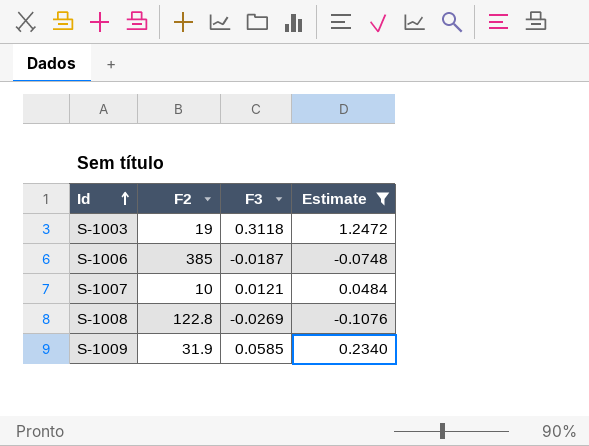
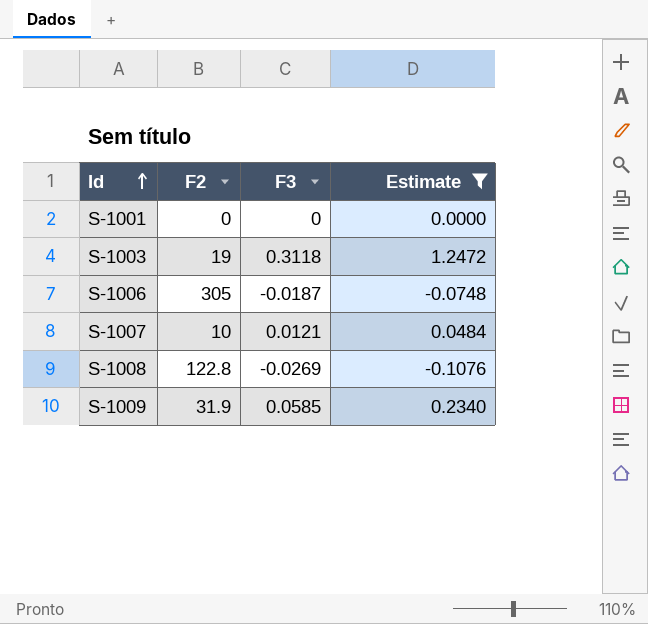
row S-1001: none -> 0 | 0 | 0.0000
S-1006 | F2: 385 -> 305

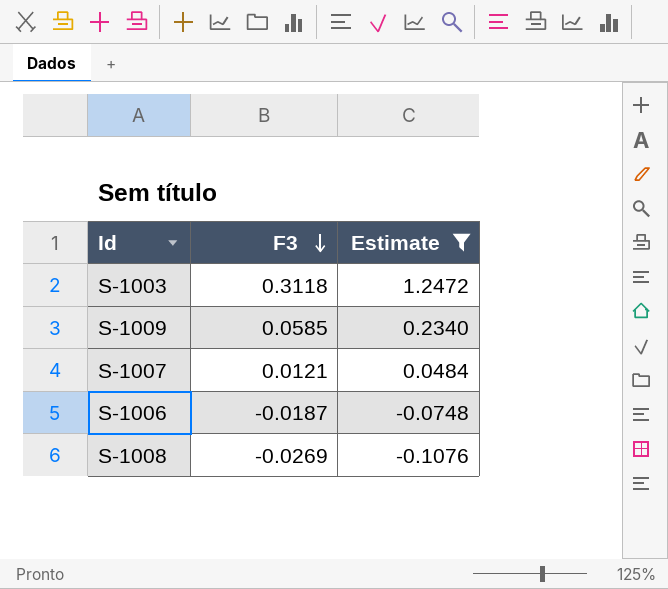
row order: Id ascending -> F3 descending
column F2 | position: 2 -> none
row S-1001: 0 | 0 | 0.0000 -> none

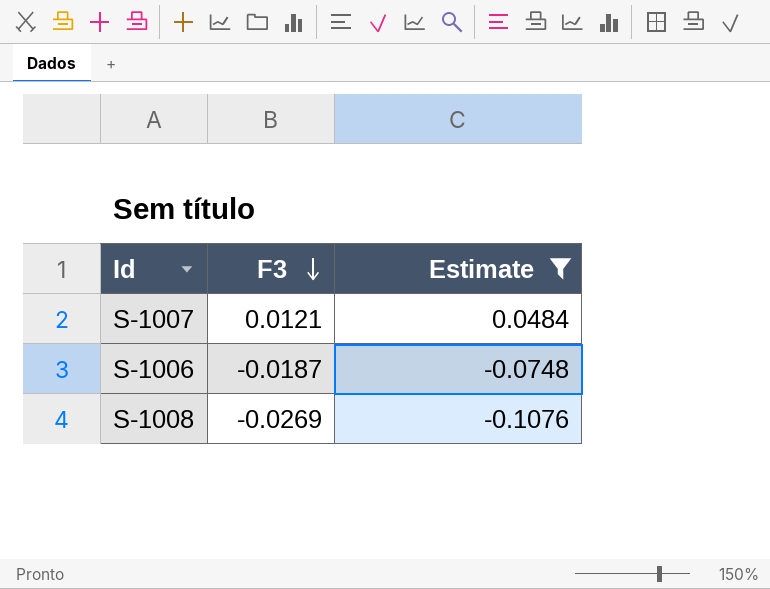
row S-1003: 0.3118 | 1.2472 -> none
row S-1009: 0.0585 | 0.2340 -> none

